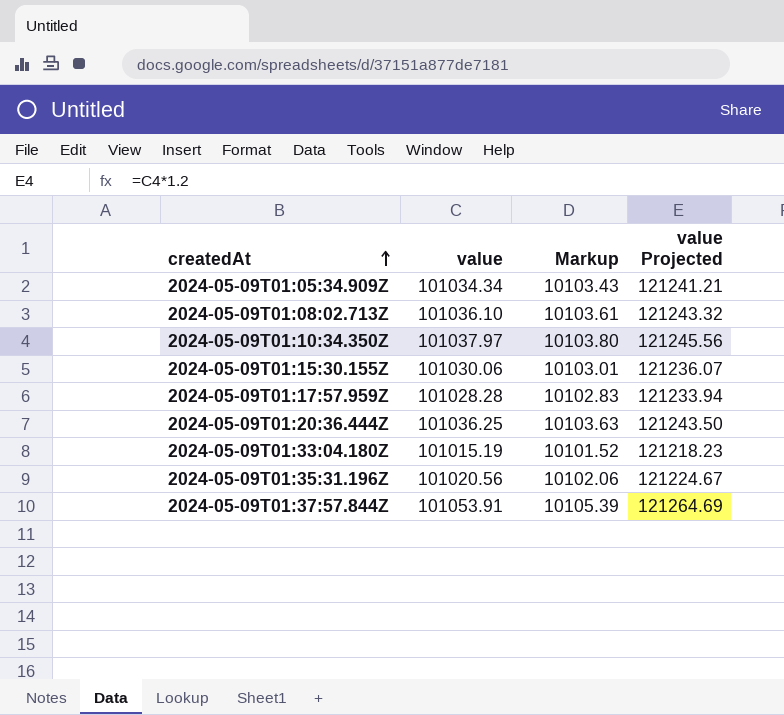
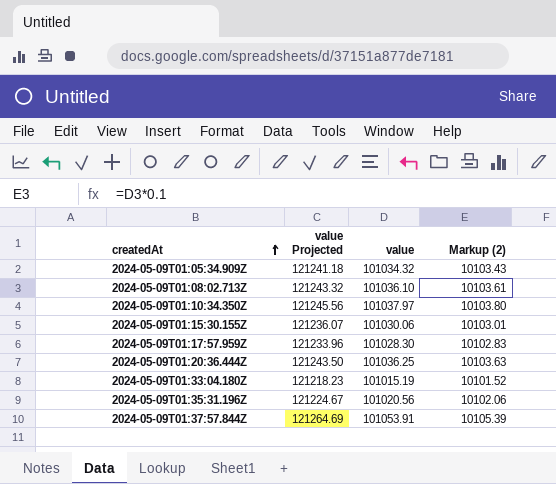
column value Projected | position: 4 -> 2
column name: Markup -> Markup (2)
2024-05-09T01:05:34.909Z | value Projected: 121241.21 -> 121241.18
2024-05-09T01:05:34.909Z | value: 101034.34 -> 101034.32
2024-05-09T01:17:57.959Z | value Projected: 121233.94 -> 121233.96
2024-05-09T01:17:57.959Z | value: 101028.28 -> 101028.30

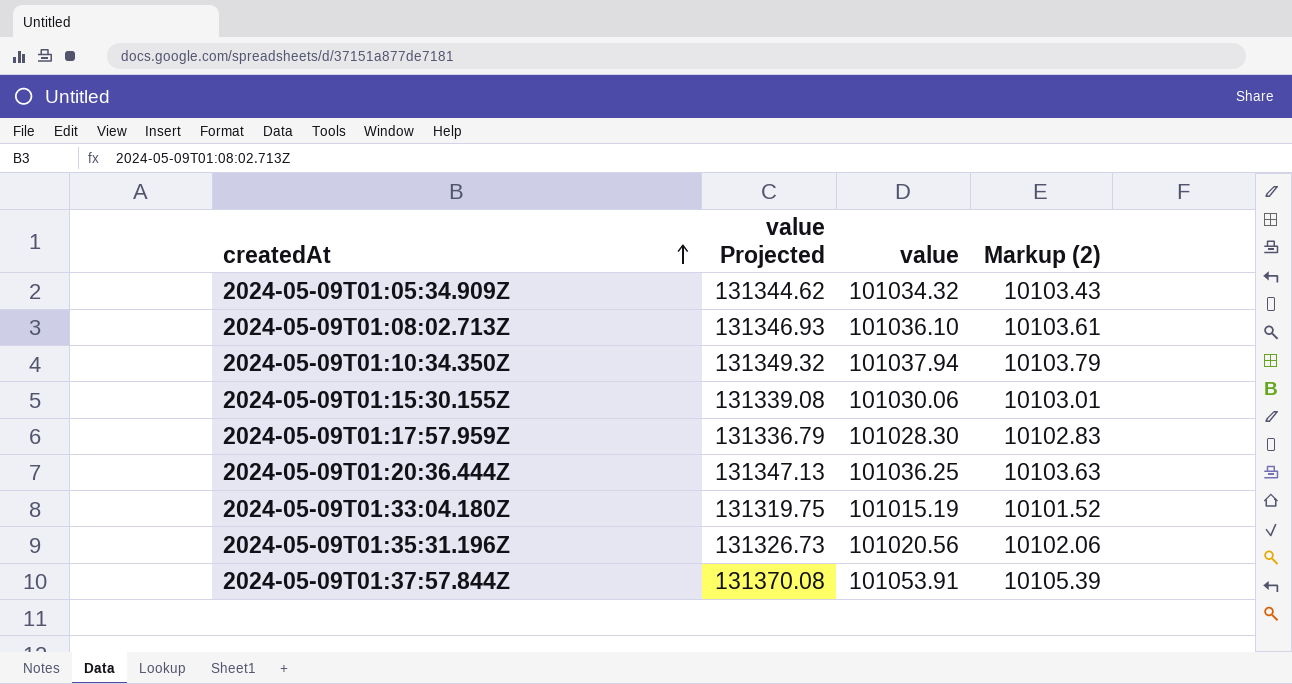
column value Projected | formula: [value] * 1.2 -> [value] * 1.3
2024-05-09T01:10:34.350Z | value: 101037.97 -> 101037.94
2024-05-09T01:10:34.350Z | Markup (2): 10103.80 -> 10103.79

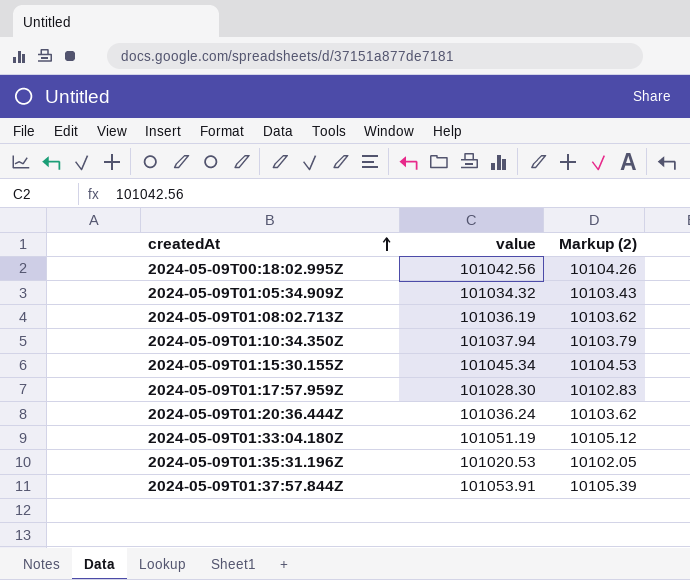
column value Projected | formula: [value] * 1.3 -> none
row 2024-05-09T00:18:02.995Z: none -> 101042.56 | 10104.26
2024-05-09T01:08:02.713Z | value: 101036.10 -> 101036.19
2024-05-09T01:08:02.713Z | Markup (2): 10103.61 -> 10103.62
2024-05-09T01:15:30.155Z | value: 101030.06 -> 101045.34
2024-05-09T01:15:30.155Z | Markup (2): 10103.01 -> 10104.53
2024-05-09T01:20:36.444Z | value: 101036.25 -> 101036.24
2024-05-09T01:20:36.444Z | Markup (2): 10103.63 -> 10103.62
2024-05-09T01:33:04.180Z | value: 101015.19 -> 101051.19
2024-05-09T01:33:04.180Z | Markup (2): 10101.52 -> 10105.12
2024-05-09T01:35:31.196Z | value: 101020.56 -> 101020.53
2024-05-09T01:35:31.196Z | Markup (2): 10102.06 -> 10102.05

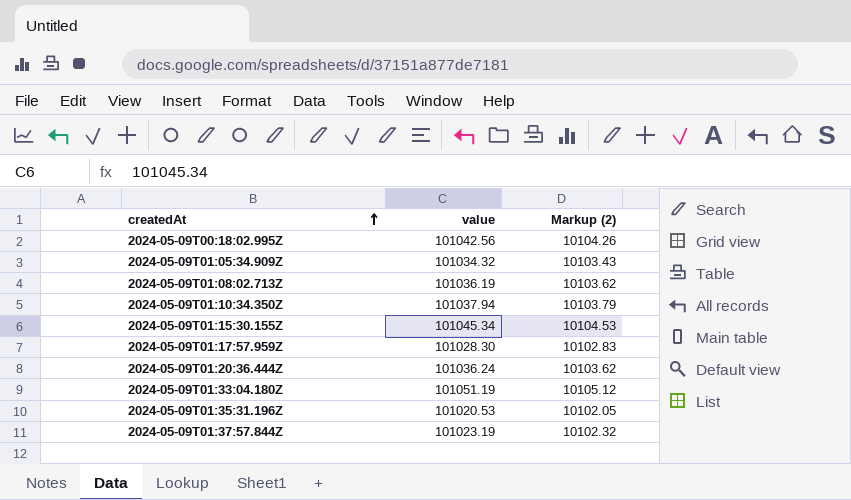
2024-05-09T01:37:57.844Z | value: 101053.91 -> 101023.19
2024-05-09T01:37:57.844Z | Markup (2): 10105.39 -> 10102.32

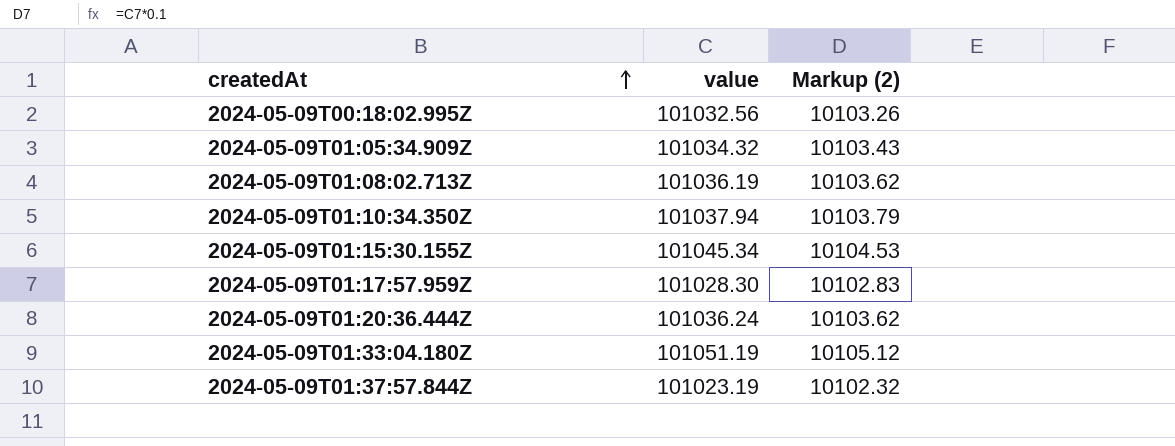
row 2024-05-09T01:35:31.196Z: 101020.53 | 10102.05 -> none
2024-05-09T00:18:02.995Z | value: 101042.56 -> 101032.56
2024-05-09T00:18:02.995Z | Markup (2): 10104.26 -> 10103.26

